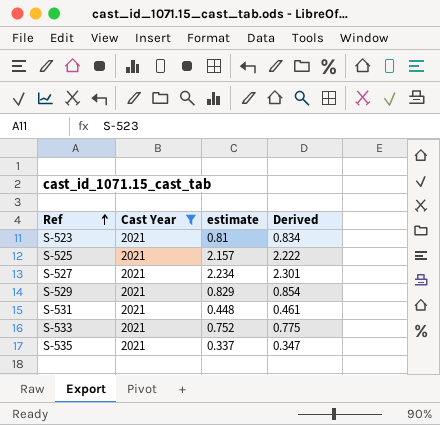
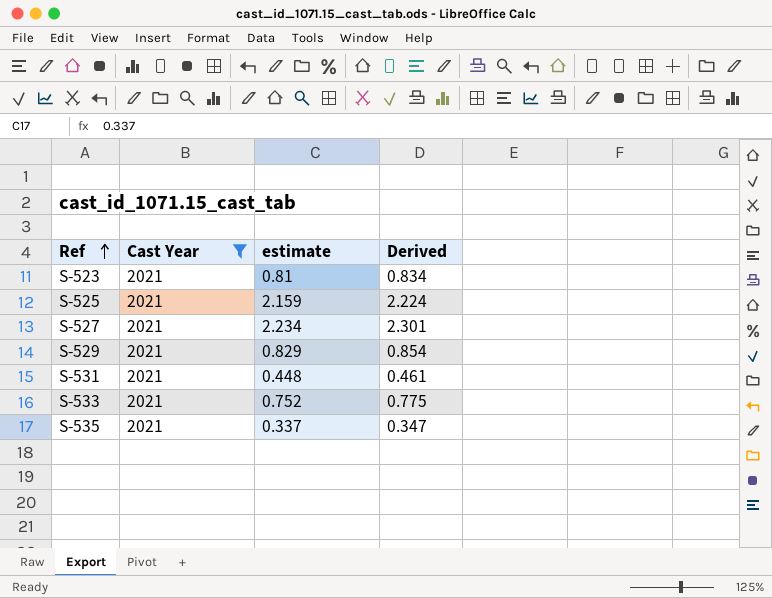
S-525 | estimate: 2.157 -> 2.159
S-525 | Derived: 2.222 -> 2.224

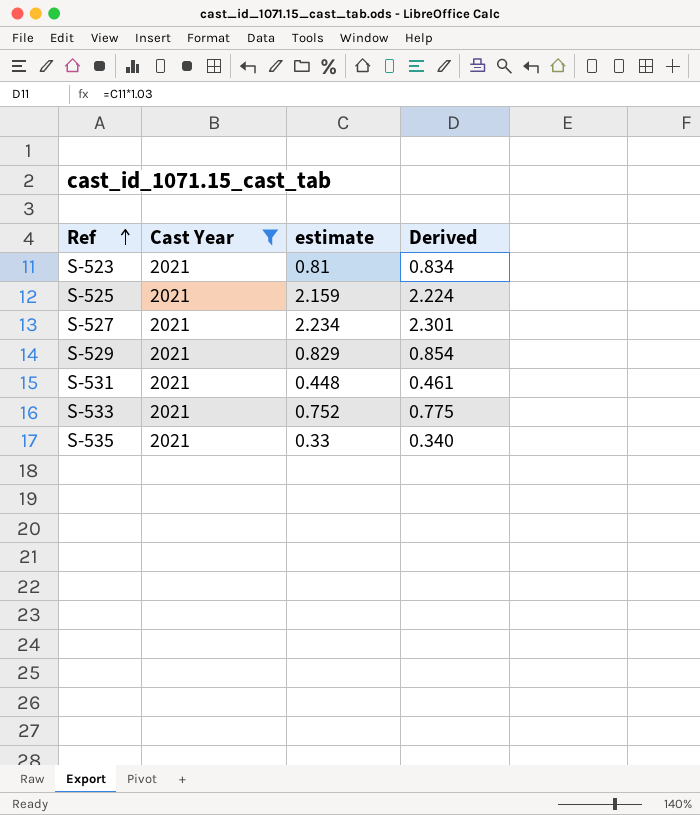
S-535 | estimate: 0.337 -> 0.33
S-535 | Derived: 0.347 -> 0.340

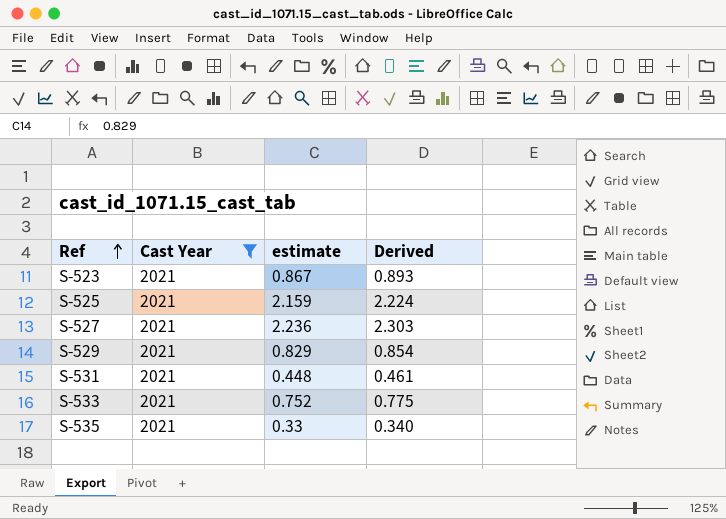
S-523 | estimate: 0.81 -> 0.867
S-523 | Derived: 0.834 -> 0.893
S-527 | estimate: 2.234 -> 2.236
S-527 | Derived: 2.301 -> 2.303

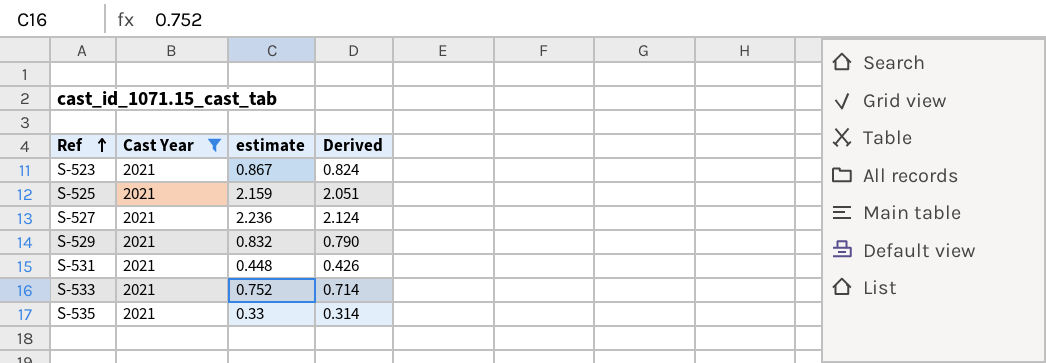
column Derived | formula: [estimate] * 1.03 -> [estimate] * 0.95
S-529 | estimate: 0.829 -> 0.832

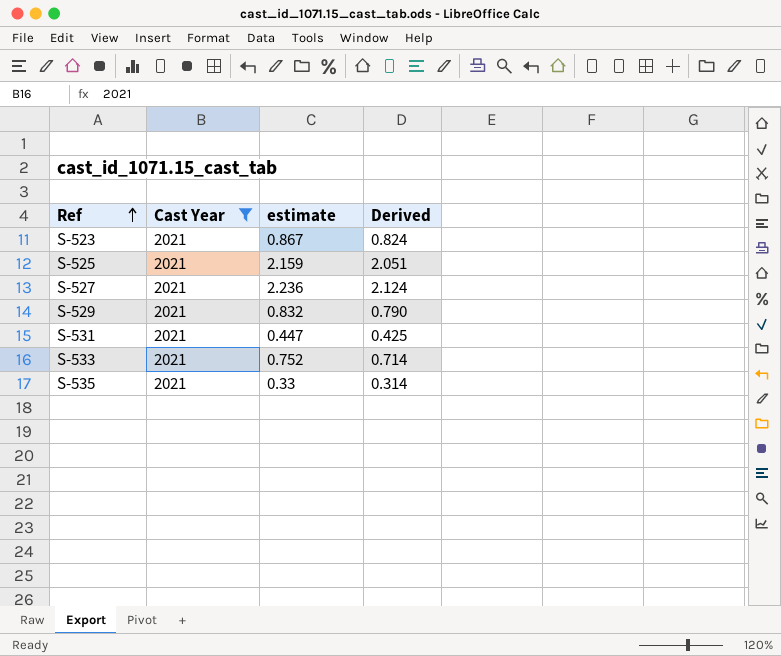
S-531 | estimate: 0.448 -> 0.447
S-531 | Derived: 0.426 -> 0.425

